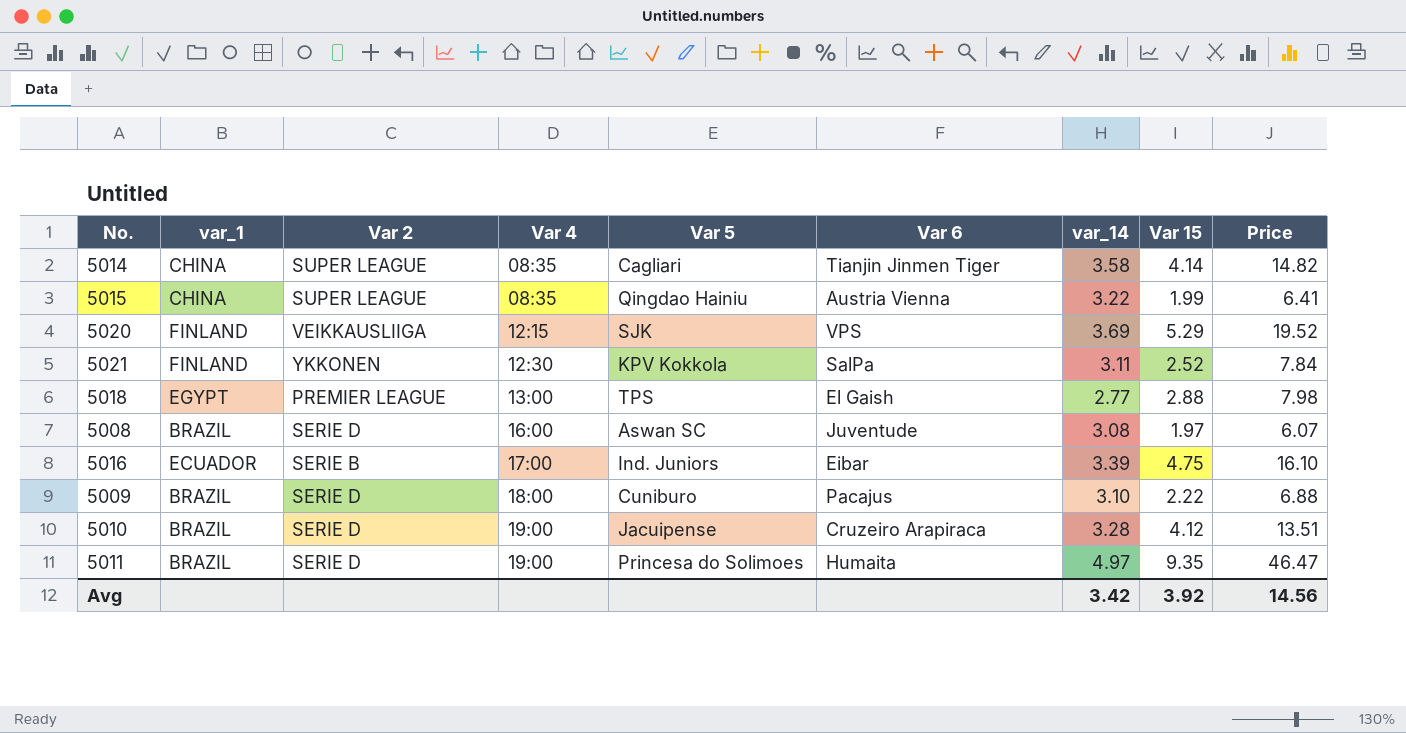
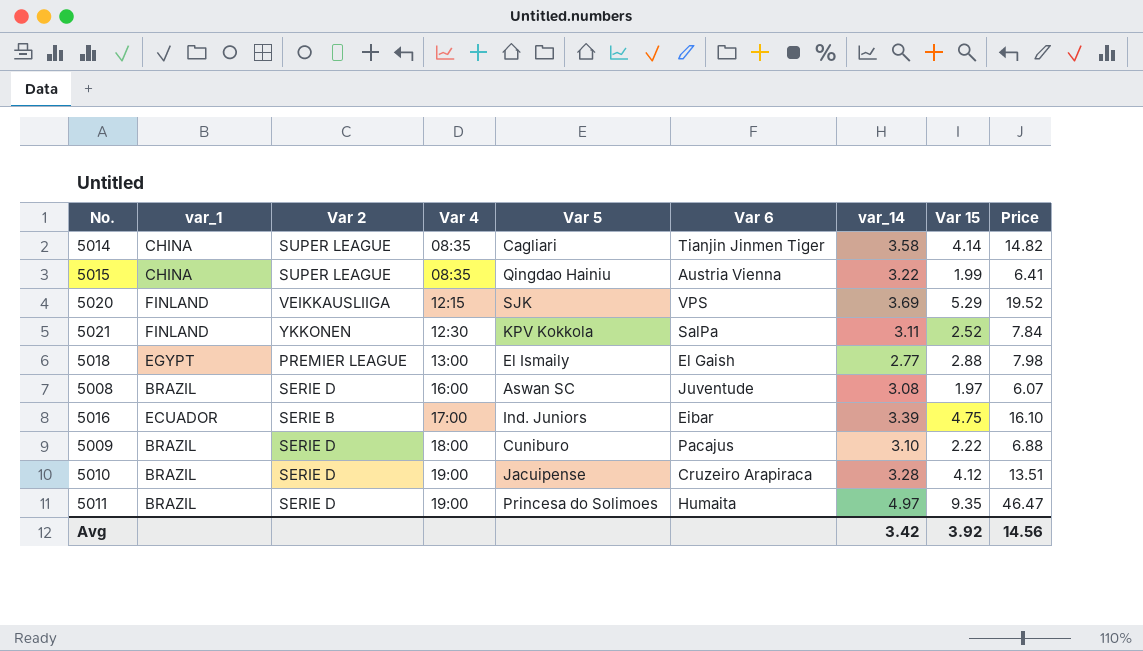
5018 | Var 5: TPS -> El Ismaily

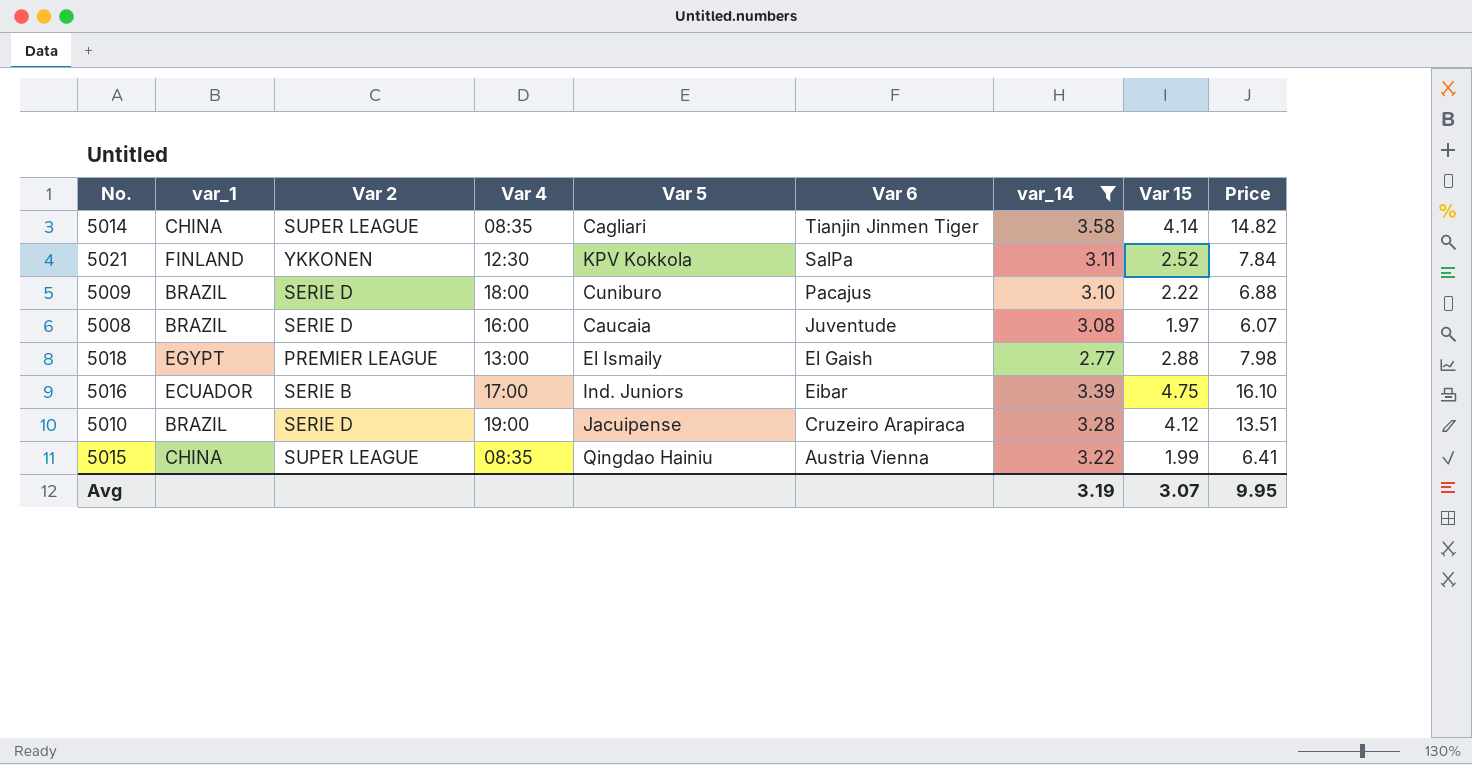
filter: none -> var_14 <= 3.58
row order: Var 4 ascending -> Var 6 descending
5008 | Var 5: Aswan SC -> Caucaia
Avg | var_14: 3.42 -> 3.19
Avg | Var 15: 3.92 -> 3.07
Avg | Price: 14.56 -> 9.95

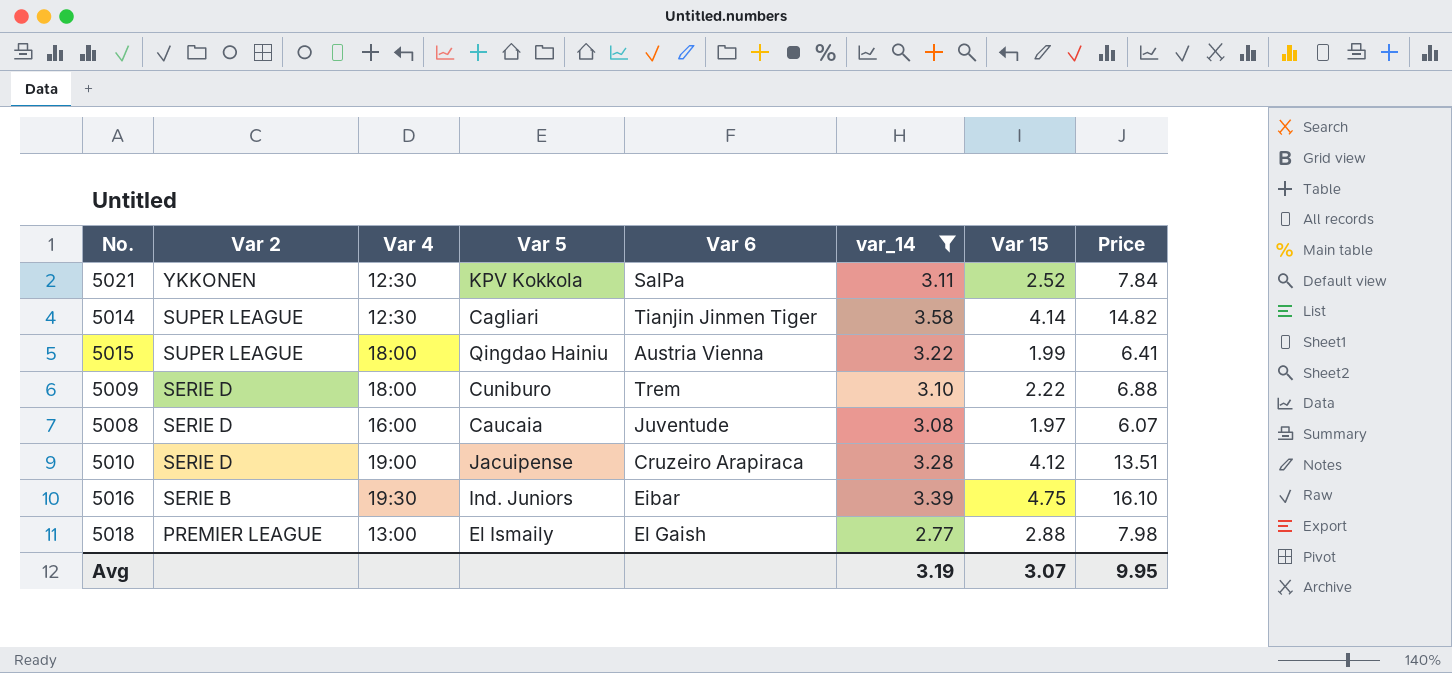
row order: Var 6 descending -> Var 2 descending
column var_1 | position: 2 -> none
5014 | Var 4: 08:35 -> 12:30
5015 | Var 4: 08:35 -> 18:00
5009 | Var 6: Pacajus -> Trem
5016 | Var 4: 17:00 -> 19:30

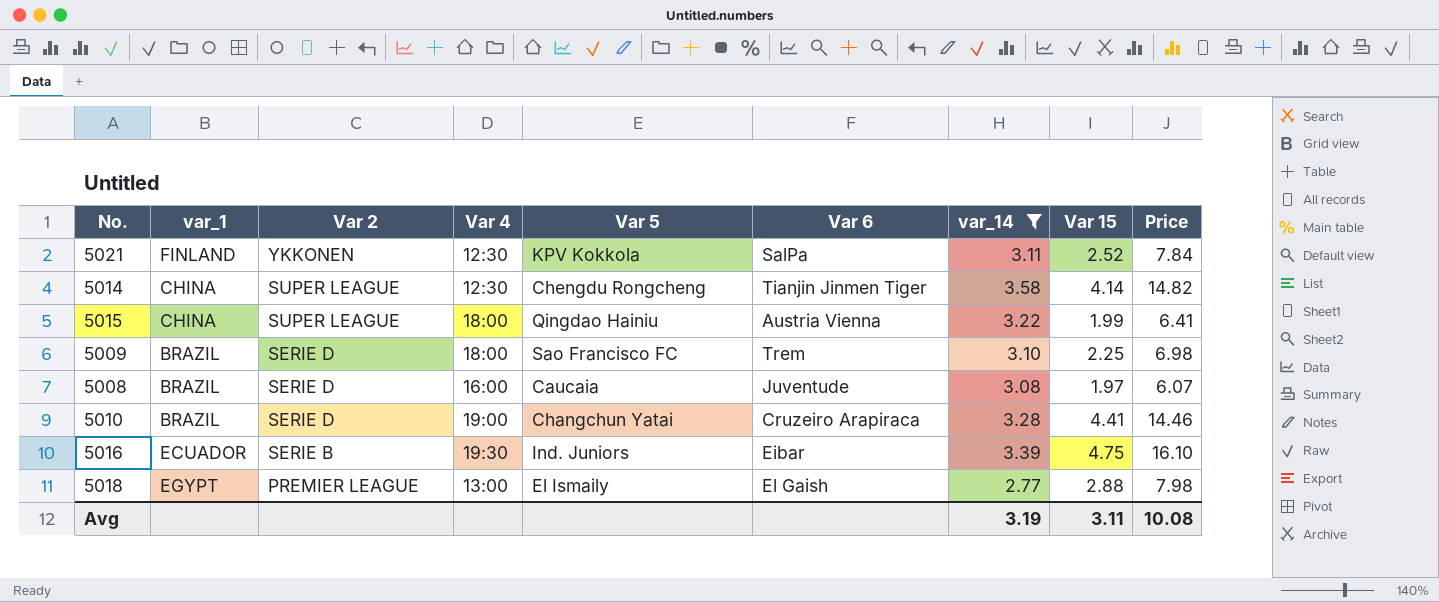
column var_1 | position: none -> 2
5014 | Var 5: Cagliari -> Chengdu Rongcheng
5009 | Var 5: Cuniburo -> Sao Francisco FC
5009 | Var 15: 2.22 -> 2.25
5009 | Price: 6.88 -> 6.98
5010 | Var 5: Jacuipense -> Changchun Yatai
5010 | Var 15: 4.12 -> 4.41
5010 | Price: 13.51 -> 14.46
Avg | Var 15: 3.07 -> 3.11
Avg | Price: 9.95 -> 10.08

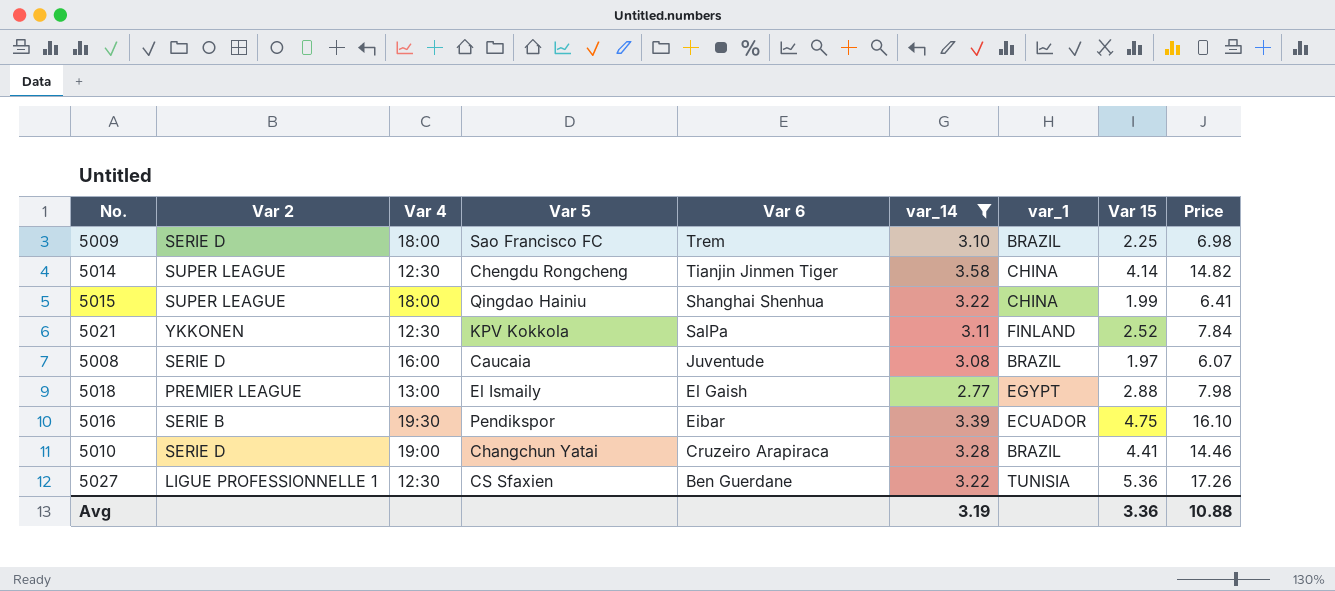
row order: Var 2 descending -> Var 6 descending
column var_1 | position: 2 -> 7
5015 | Var 6: Austria Vienna -> Shanghai Shenhua
5016 | Var 5: Ind. Juniors -> Pendikspor
row 5027: none -> LIGUE PROFESSIONNELLE 1 | 12:30 | CS Sfaxien | Ben Guerdane | 3.22 | TUNISIA | 5.36 | 17.26
Avg | Var 15: 3.11 -> 3.36
Avg | Price: 10.08 -> 10.88

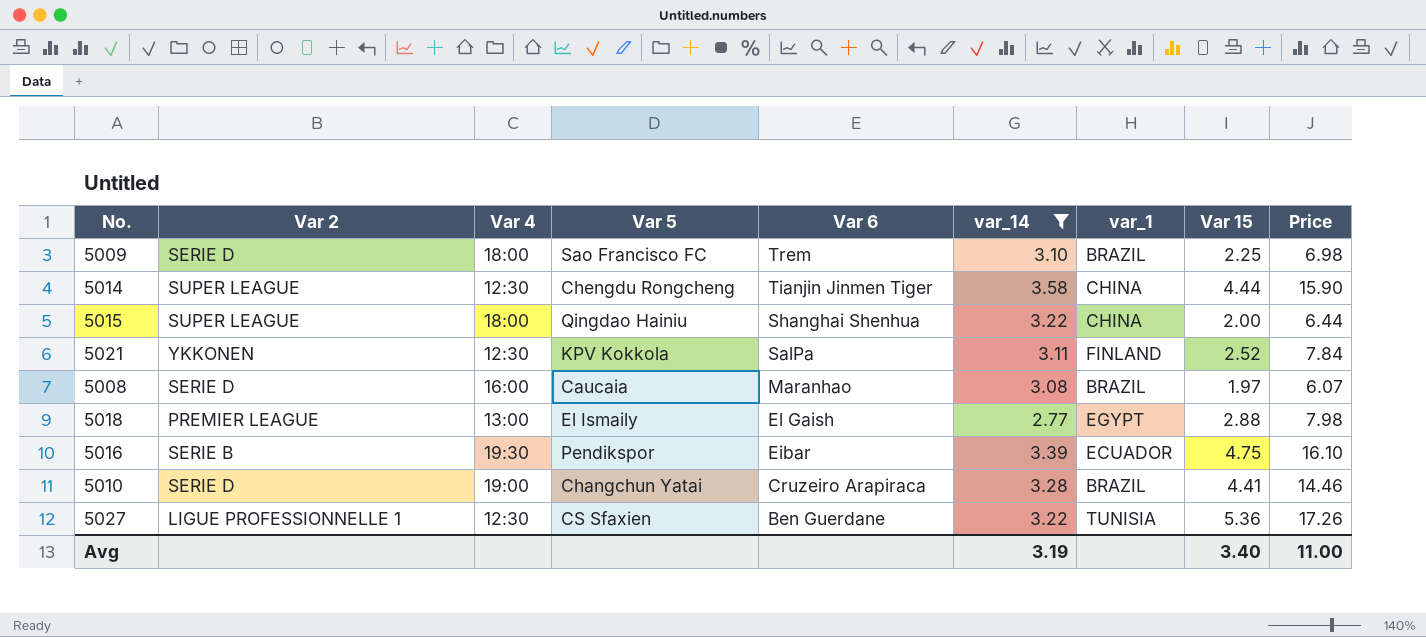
5014 | Var 15: 4.14 -> 4.44
5014 | Price: 14.82 -> 15.90
5015 | Var 15: 1.99 -> 2.00
5015 | Price: 6.41 -> 6.44
5008 | Var 6: Juventude -> Maranhao
Avg | Var 15: 3.36 -> 3.40
Avg | Price: 10.88 -> 11.00

